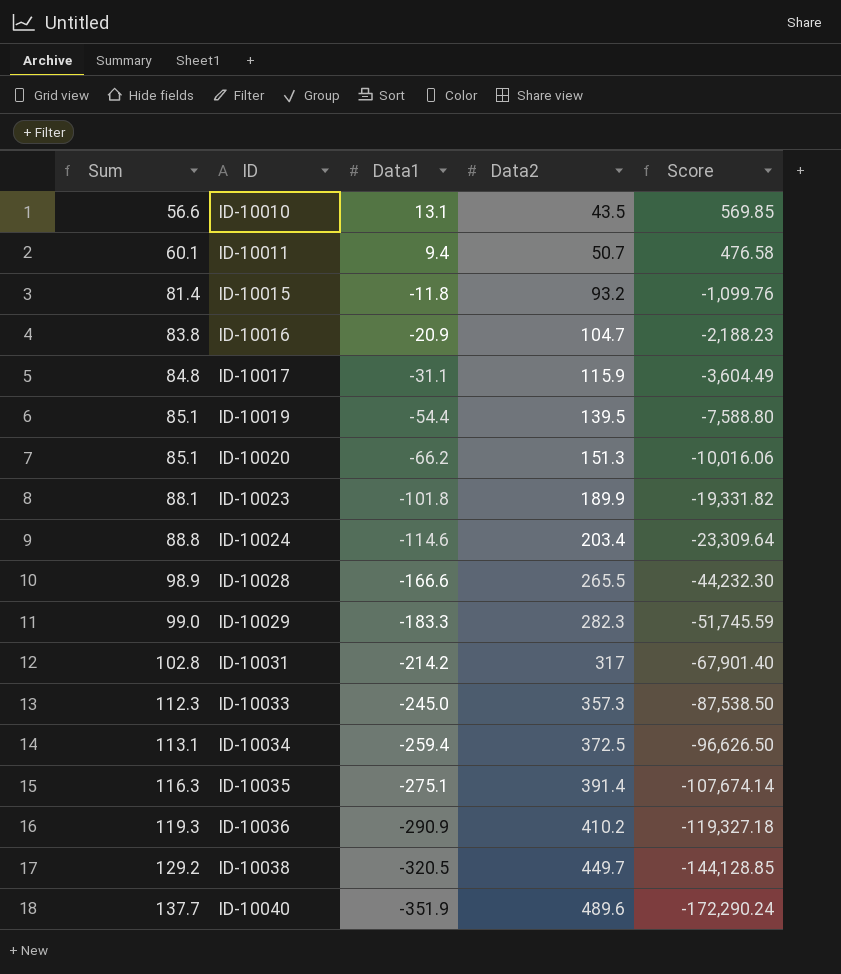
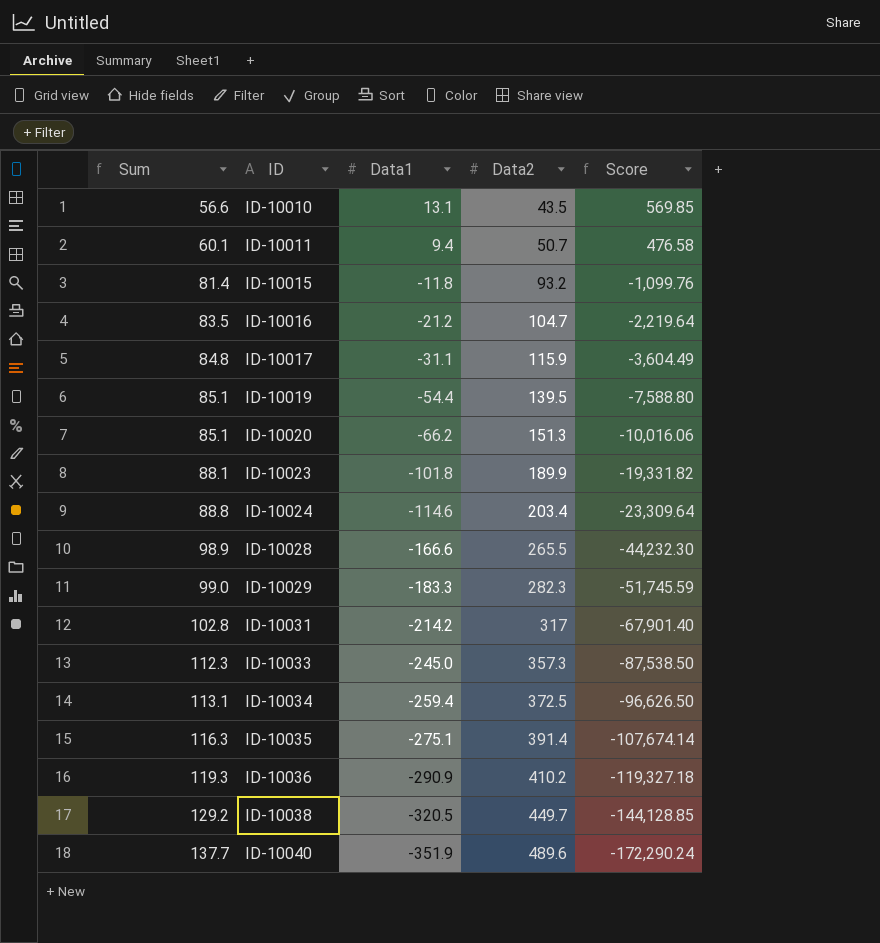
ID-10016 | Sum: 83.8 -> 83.5
ID-10016 | Data1: -20.9 -> -21.2
ID-10016 | Score: -2,188.23 -> -2,219.64

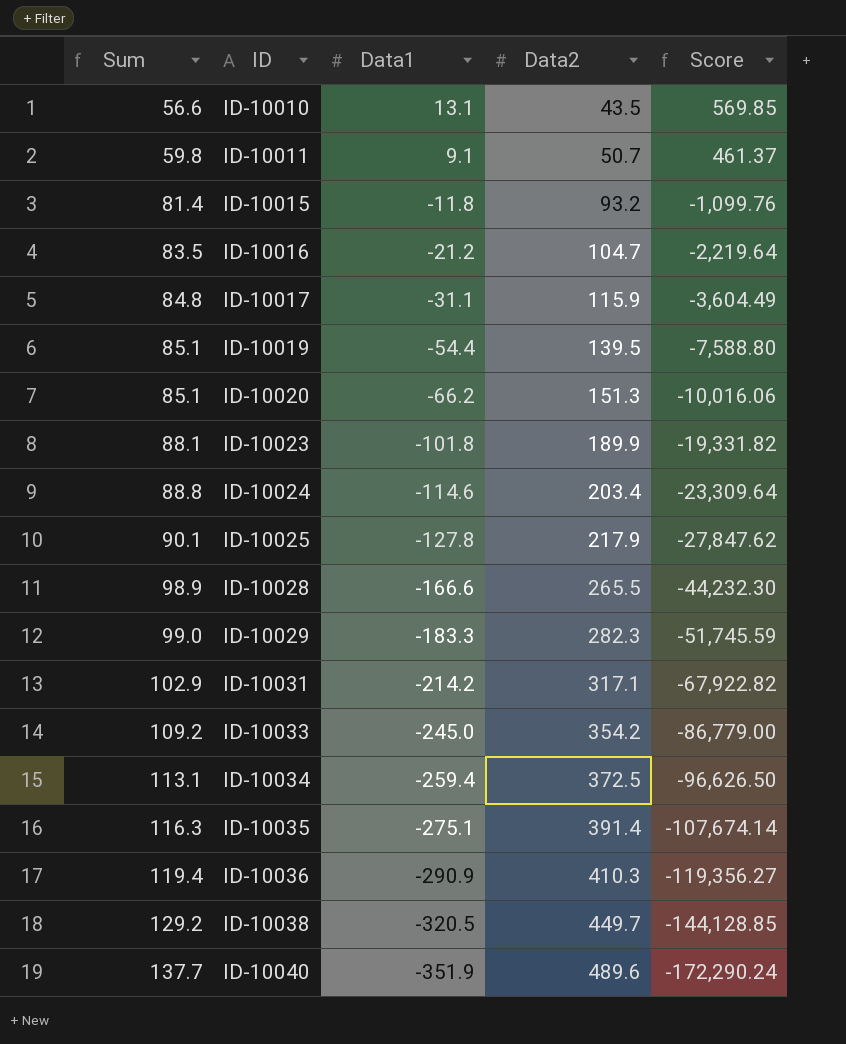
ID-10011 | Sum: 60.1 -> 59.8
ID-10011 | Data1: 9.4 -> 9.1
ID-10011 | Score: 476.58 -> 461.37
row ID-10025: none -> 90.1 | -127.8 | 217.9 | -27,847.62
ID-10031 | Sum: 102.8 -> 102.9
ID-10031 | Data2: 317 -> 317.1
ID-10031 | Score: -67,901.40 -> -67,922.82
ID-10033 | Sum: 112.3 -> 109.2
ID-10033 | Data2: 357.3 -> 354.2
ID-10033 | Score: -87,538.50 -> -86,779.00
ID-10036 | Sum: 119.3 -> 119.4
ID-10036 | Data2: 410.2 -> 410.3
ID-10036 | Score: -119,327.18 -> -119,356.27

